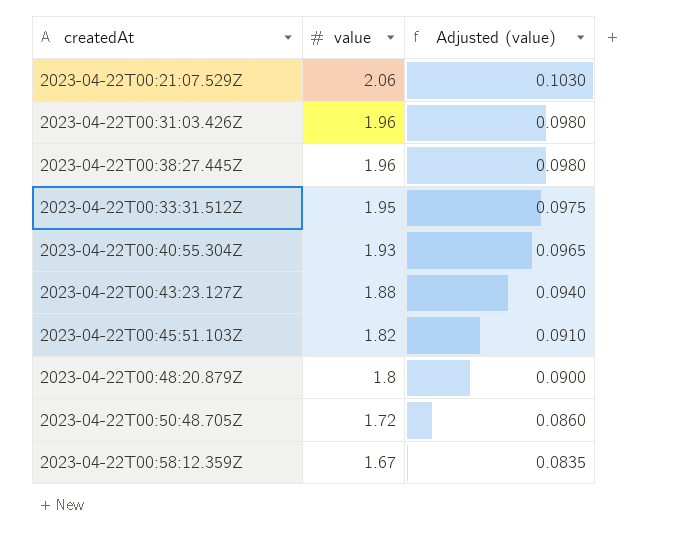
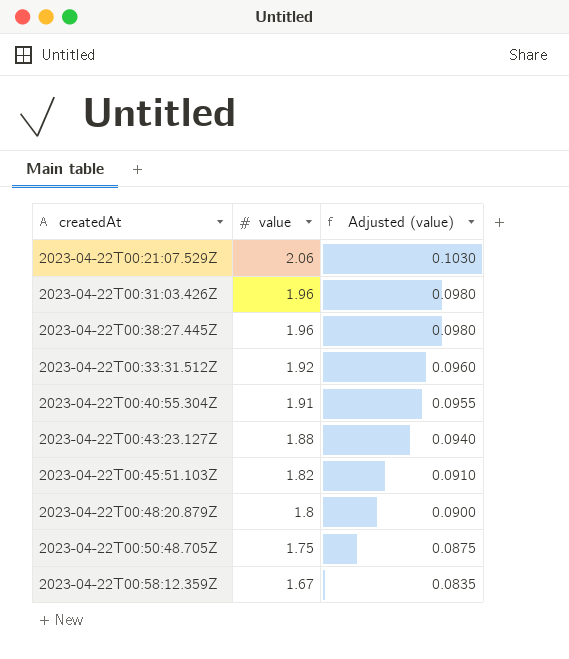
2023-04-22T00:33:31.512Z | value: 1.95 -> 1.92
2023-04-22T00:33:31.512Z | Adjusted (value): 0.0975 -> 0.0960
2023-04-22T00:40:55.304Z | value: 1.93 -> 1.91
2023-04-22T00:40:55.304Z | Adjusted (value): 0.0965 -> 0.0955
2023-04-22T00:50:48.705Z | value: 1.72 -> 1.75
2023-04-22T00:50:48.705Z | Adjusted (value): 0.0860 -> 0.0875

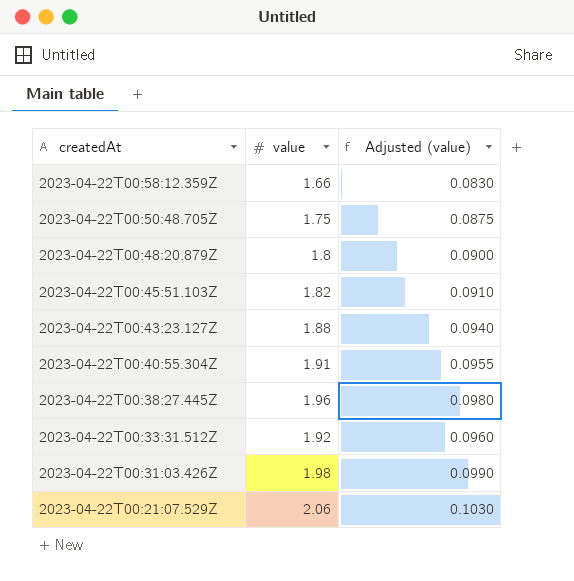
row order: value descending -> createdAt descending
2023-04-22T00:58:12.359Z | value: 1.67 -> 1.66
2023-04-22T00:58:12.359Z | Adjusted (value): 0.0835 -> 0.0830
2023-04-22T00:31:03.426Z | value: 1.96 -> 1.98
2023-04-22T00:31:03.426Z | Adjusted (value): 0.0980 -> 0.0990

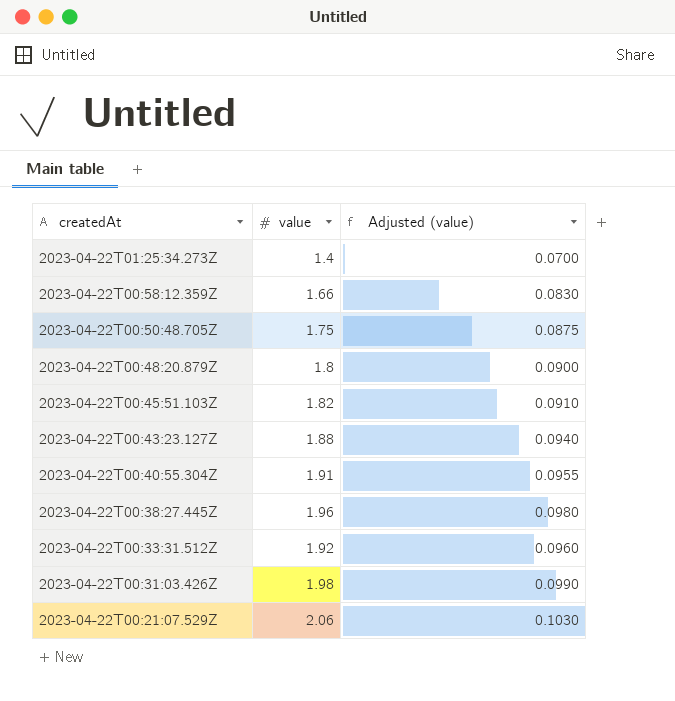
row 2023-04-22T01:25:34.273Z: none -> 1.4 | 0.0700

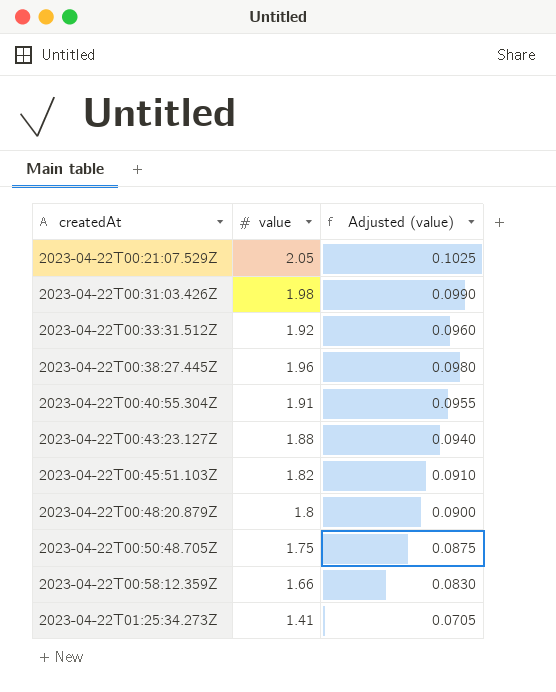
row order: createdAt descending -> createdAt ascending
2023-04-22T00:21:07.529Z | value: 2.06 -> 2.05
2023-04-22T00:21:07.529Z | Adjusted (value): 0.1030 -> 0.1025
2023-04-22T01:25:34.273Z | value: 1.4 -> 1.41
2023-04-22T01:25:34.273Z | Adjusted (value): 0.0700 -> 0.0705

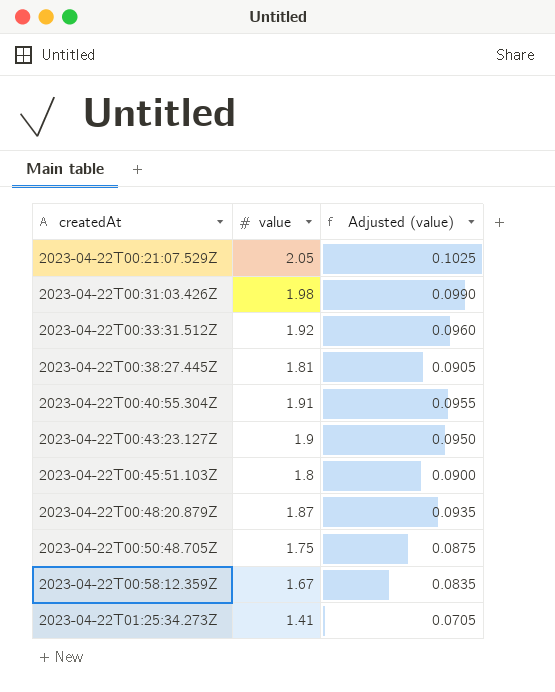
2023-04-22T00:38:27.445Z | value: 1.96 -> 1.81
2023-04-22T00:38:27.445Z | Adjusted (value): 0.0980 -> 0.0905
2023-04-22T00:43:23.127Z | value: 1.88 -> 1.9
2023-04-22T00:43:23.127Z | Adjusted (value): 0.0940 -> 0.0950
2023-04-22T00:45:51.103Z | value: 1.82 -> 1.8
2023-04-22T00:45:51.103Z | Adjusted (value): 0.0910 -> 0.0900
2023-04-22T00:48:20.879Z | value: 1.8 -> 1.87
2023-04-22T00:48:20.879Z | Adjusted (value): 0.0900 -> 0.0935
2023-04-22T00:58:12.359Z | value: 1.66 -> 1.67
2023-04-22T00:58:12.359Z | Adjusted (value): 0.0830 -> 0.0835

